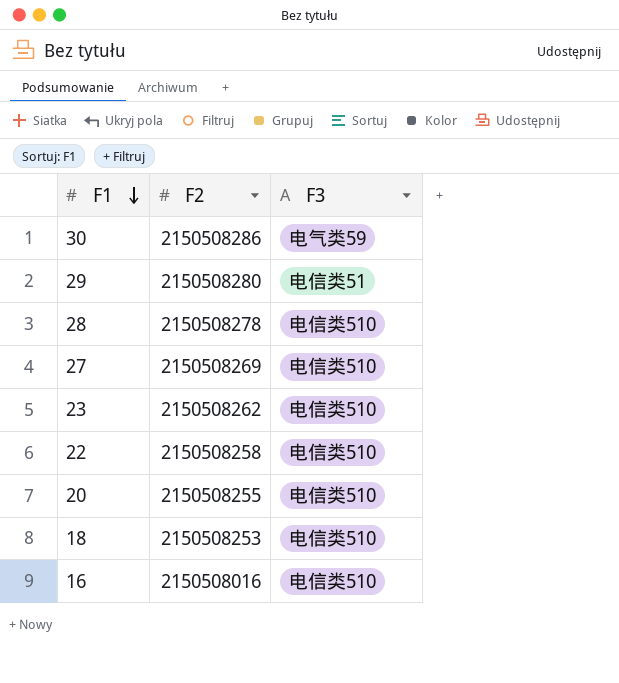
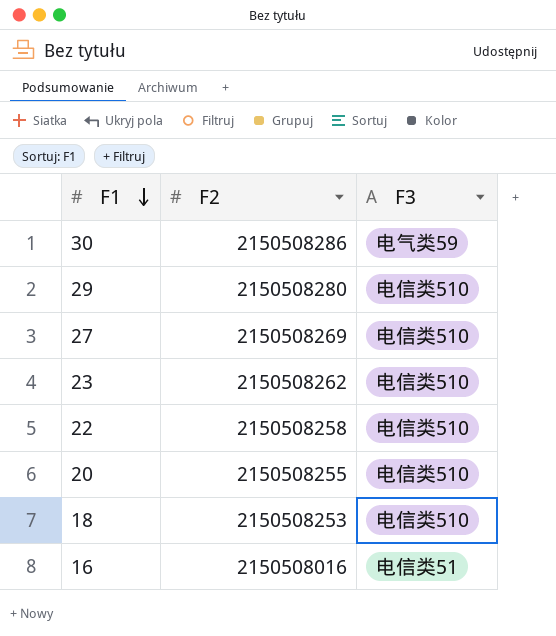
row 28: 2150508278 | 电信类510 -> none
29 | F3: 电信类51 -> 电信类510
16 | F3: 电信类510 -> 电信类51

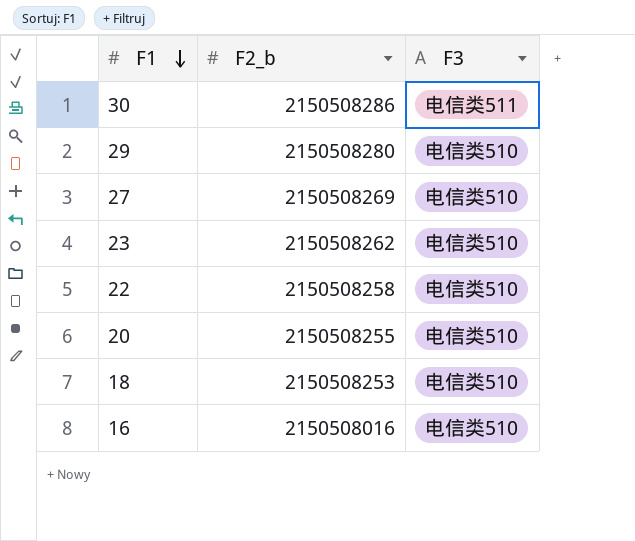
column name: F2 -> F2_b
30 | F3: 电气类59 -> 电信类511
16 | F3: 电信类51 -> 电信类510

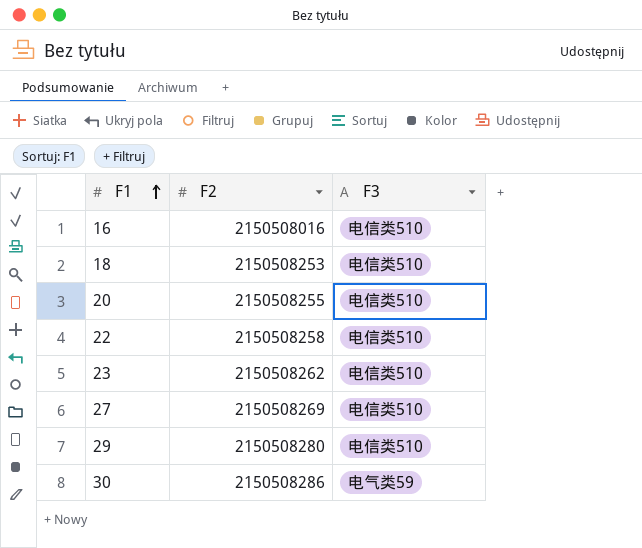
row order: F1 descending -> F1 ascending
column name: F2_b -> F2
30 | F3: 电信类511 -> 电气类59

